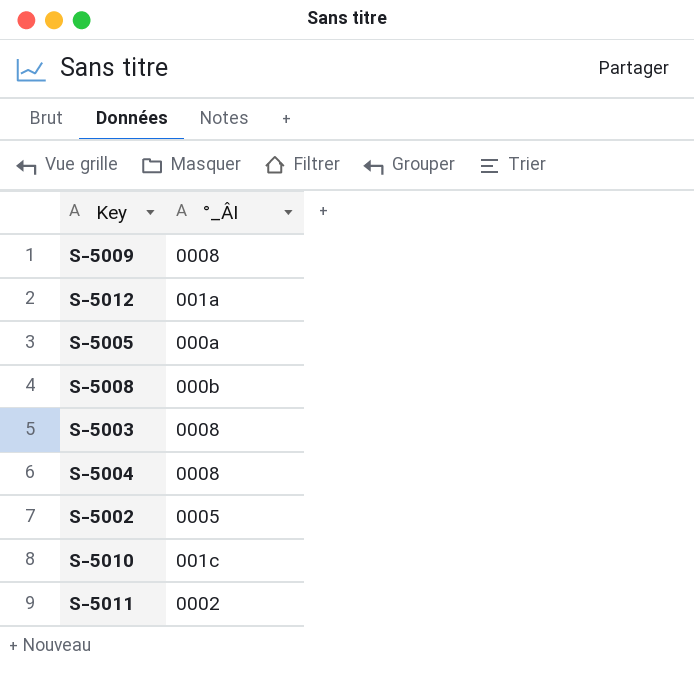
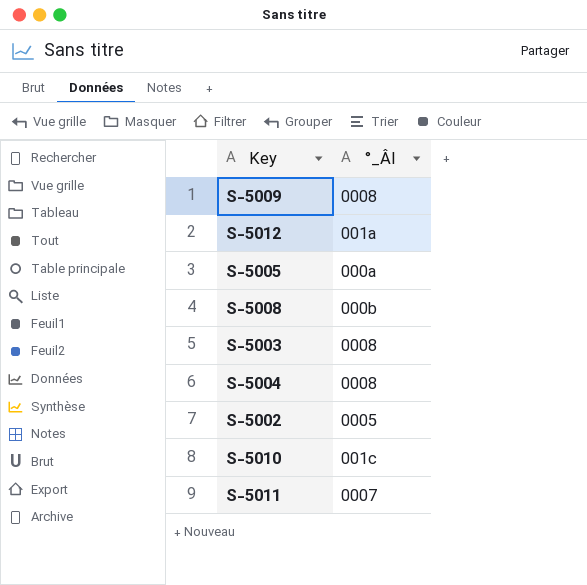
S-5011 | °_ÂI: 0002 -> 0007

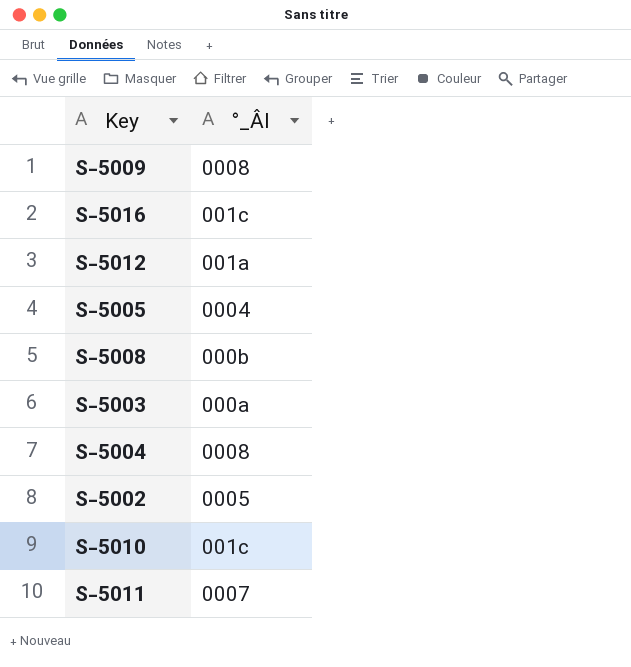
row S-5016: none -> 001c
S-5005 | °_ÂI: 000a -> 0004
S-5003 | °_ÂI: 0008 -> 000a

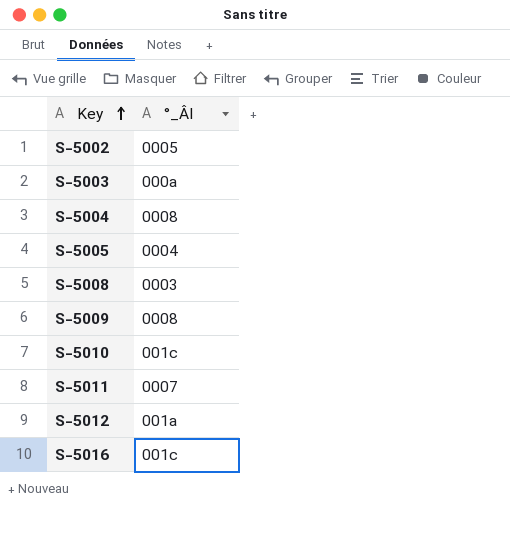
row order: none -> Key ascending
S-5008 | °_ÂI: 000b -> 0003

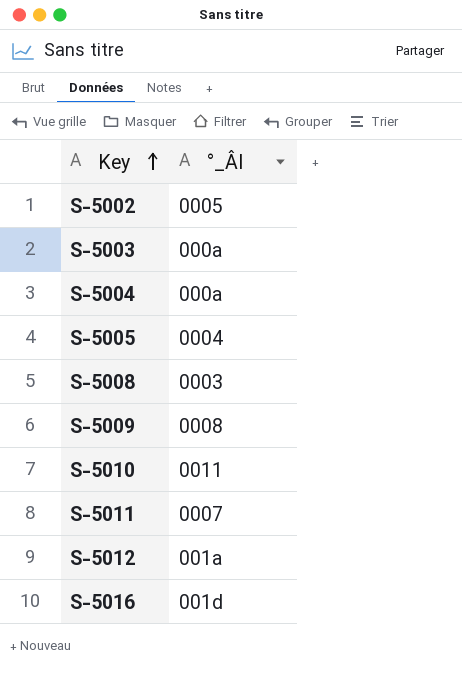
S-5004 | °_ÂI: 0008 -> 000a
S-5010 | °_ÂI: 001c -> 0011
S-5016 | °_ÂI: 001c -> 001d

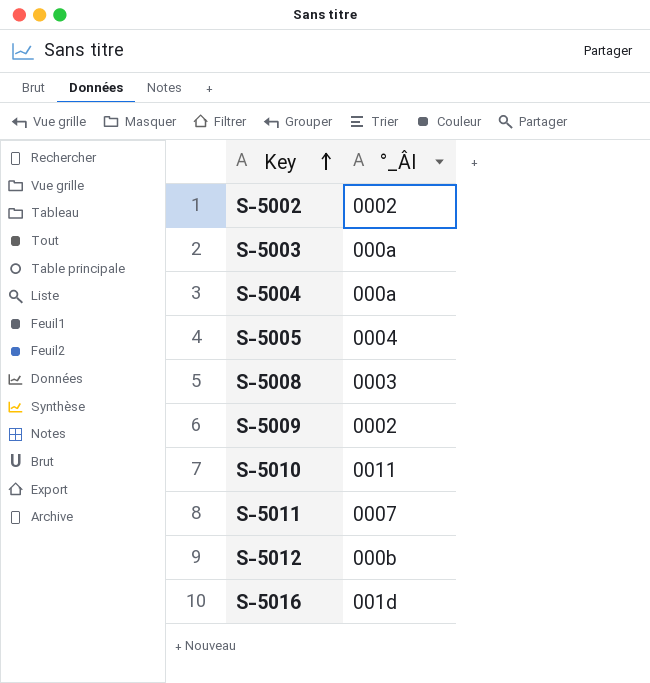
S-5002 | °_ÂI: 0005 -> 0002
S-5009 | °_ÂI: 0008 -> 0002
S-5012 | °_ÂI: 001a -> 000b

